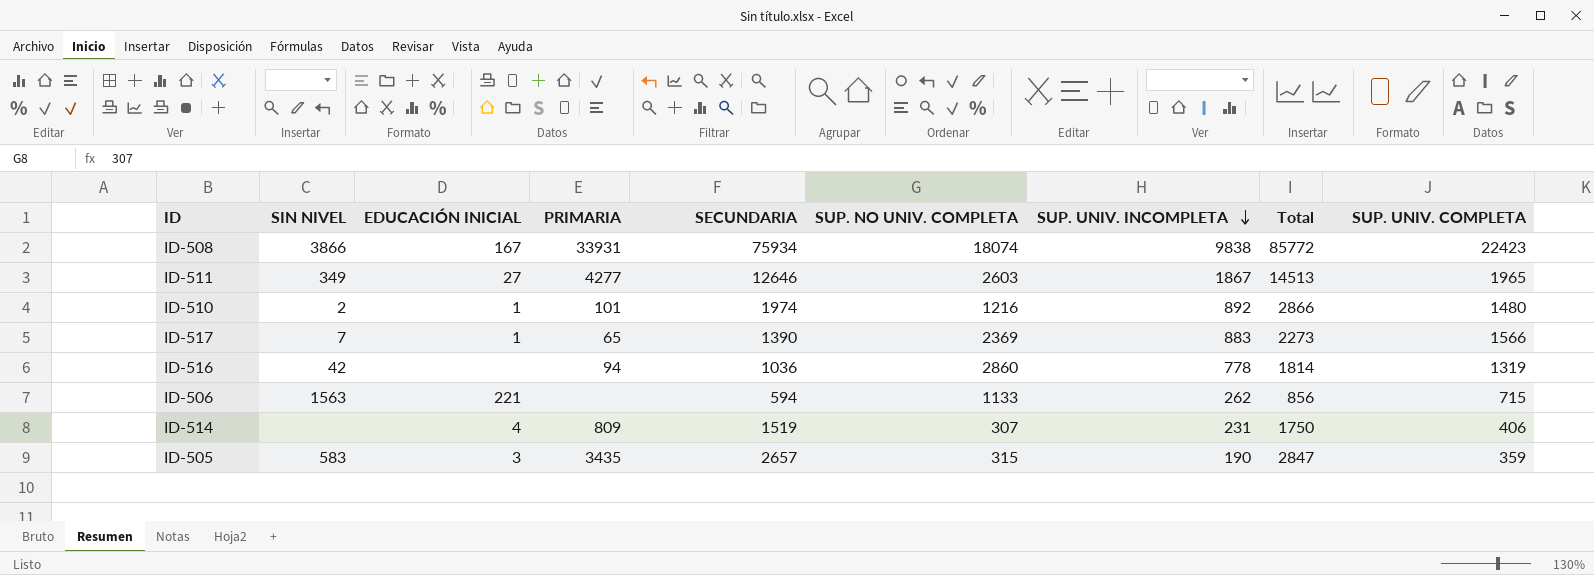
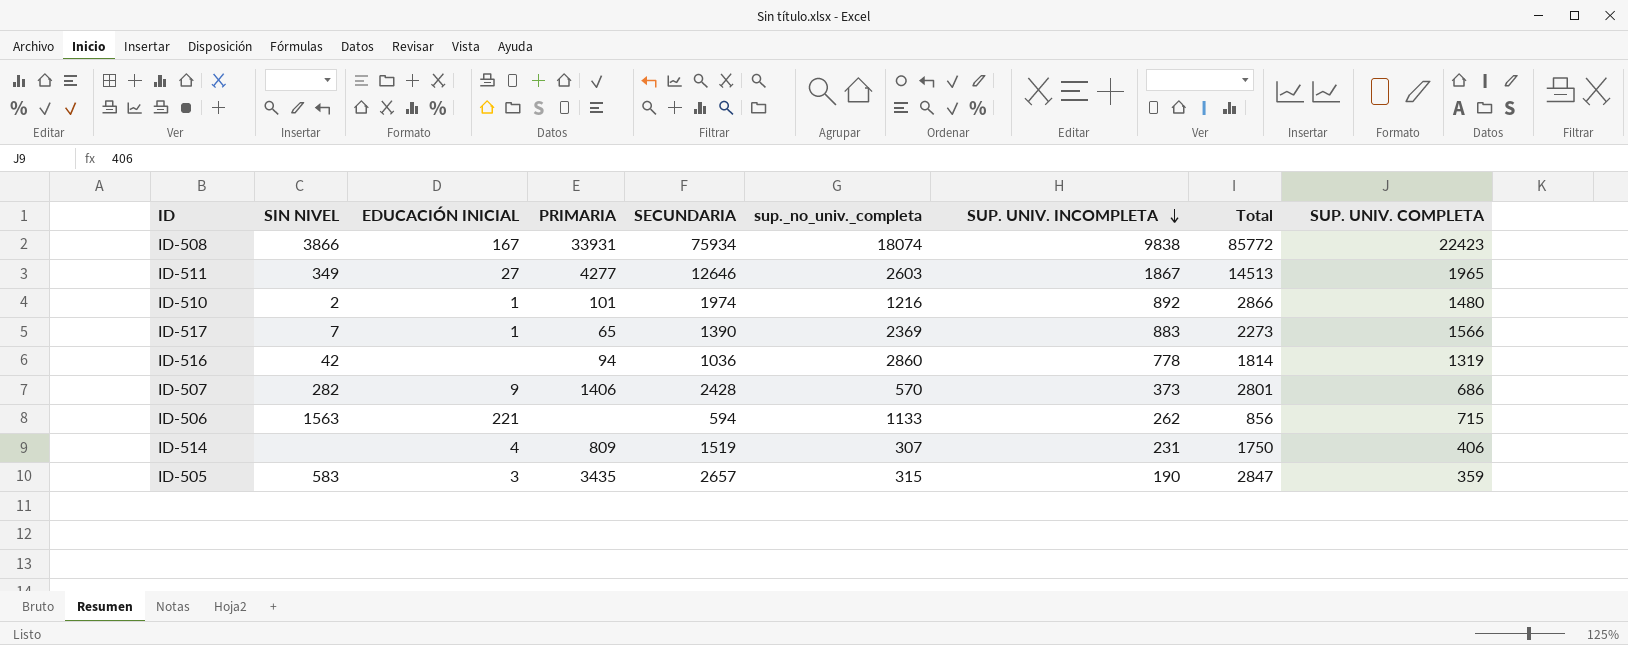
column name: SUP. NO UNIV. COMPLETA -> sup._no_univ._completa
row ID-507: none -> 282 | 9 | 1406 | 2428 | 570 | 373 | 2801 | 686

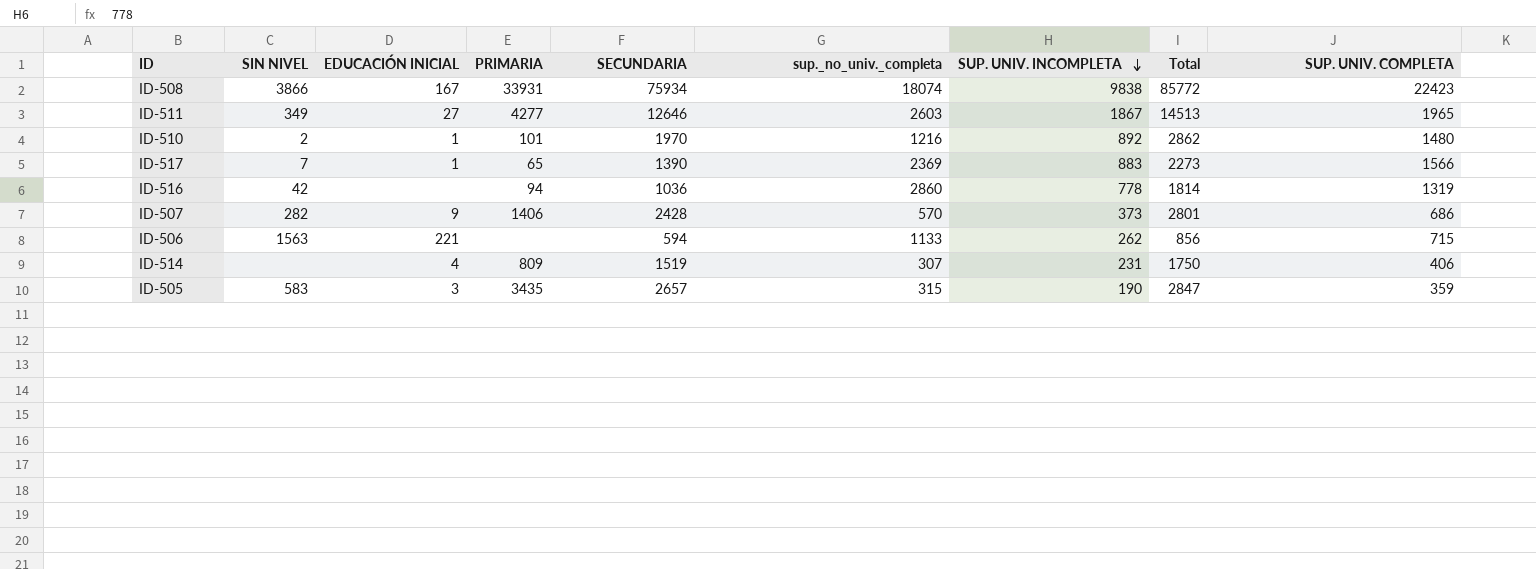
ID-510 | SECUNDARIA: 1974 -> 1970
ID-510 | Total: 2866 -> 2862

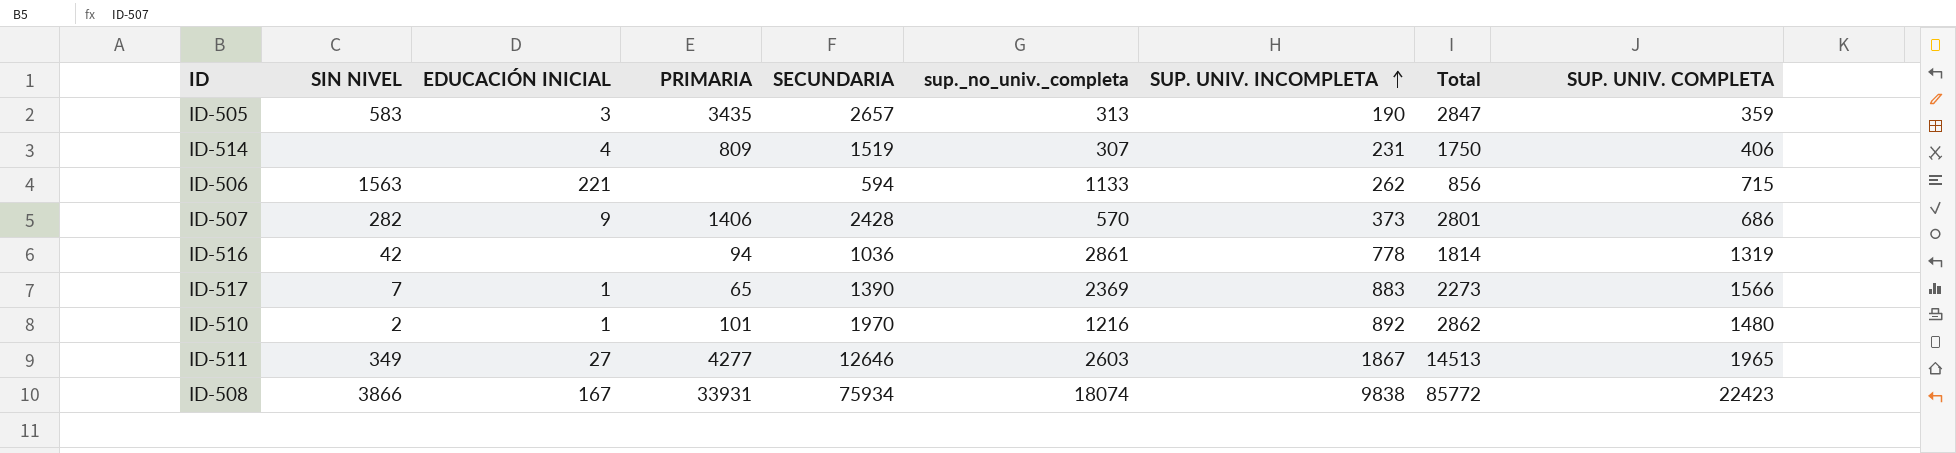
row order: SUP. UNIV. INCOMPLETA descending -> SUP. UNIV. INCOMPLETA ascending
ID-505 | sup._no_univ._completa: 315 -> 313
ID-516 | sup._no_univ._completa: 2860 -> 2861

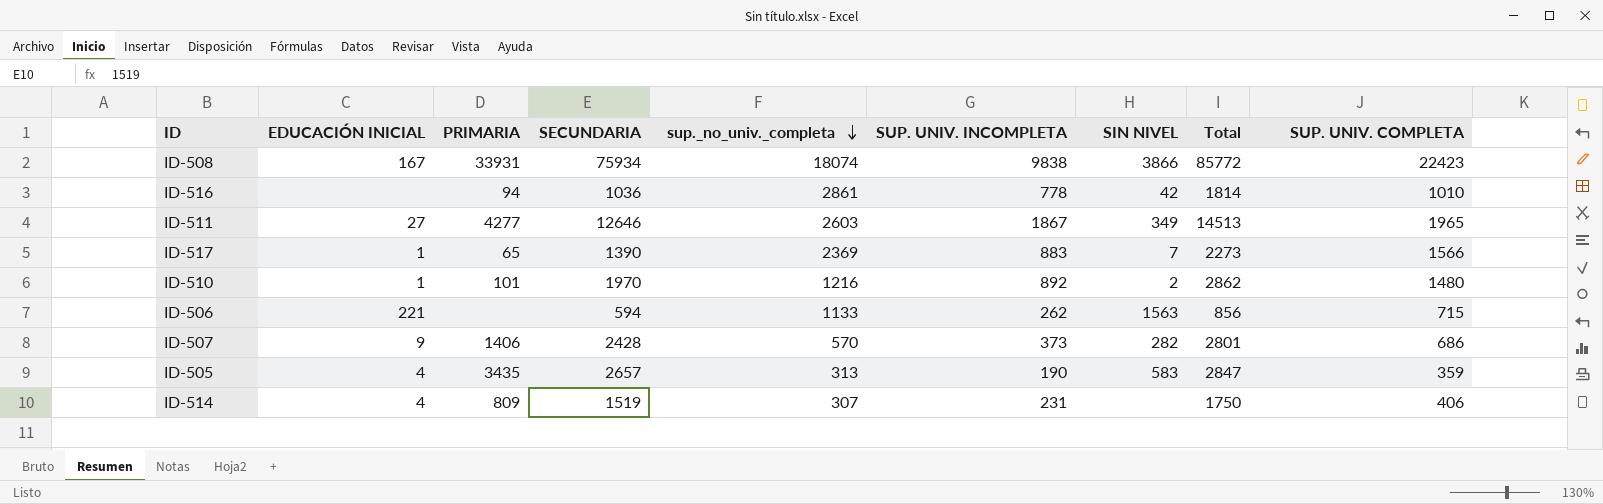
row order: SUP. UNIV. INCOMPLETA ascending -> sup._no_univ._completa descending
column SIN NIVEL | position: 2 -> 7
ID-516 | SUP. UNIV. COMPLETA: 1319 -> 1010
ID-505 | EDUCACIÓN INICIAL: 3 -> 4

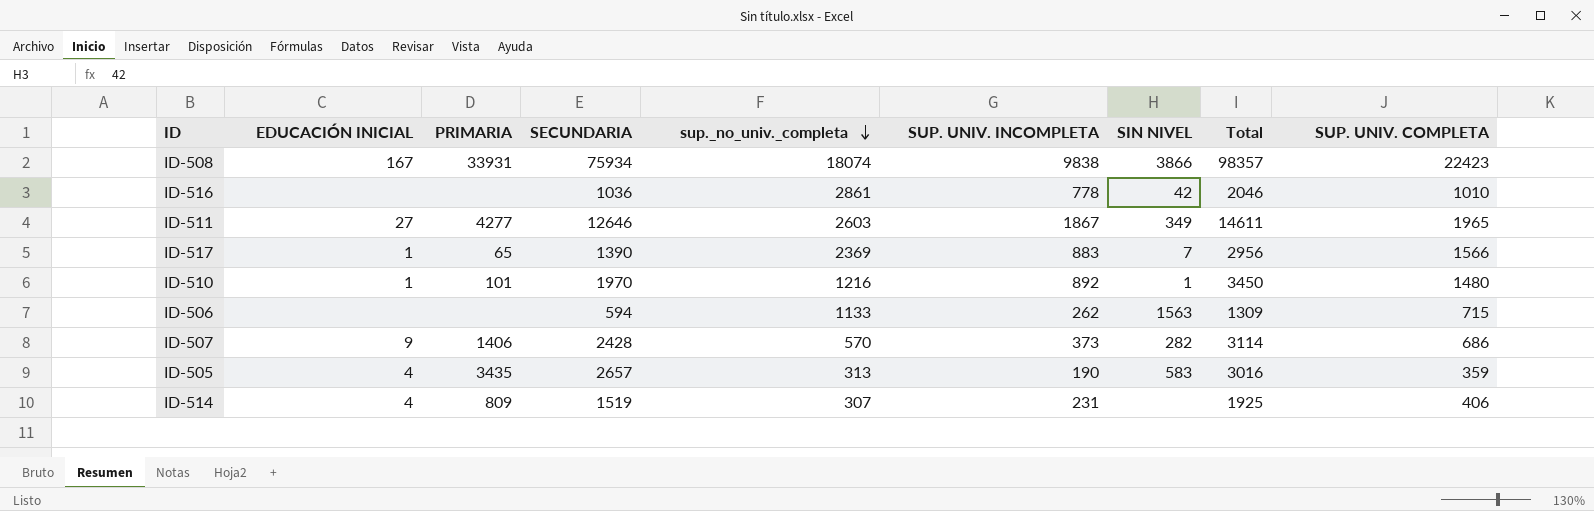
column Total | formula: [SECUNDARIA] + [SUP. UNIV. INCOMPLETA] -> [SECUNDARIA] + [SUP. UNIV. COMPLETA]
ID-516 | PRIMARIA: 94 -> none
ID-510 | SIN NIVEL: 2 -> 1
ID-506 | EDUCACIÓN INICIAL: 221 -> none

